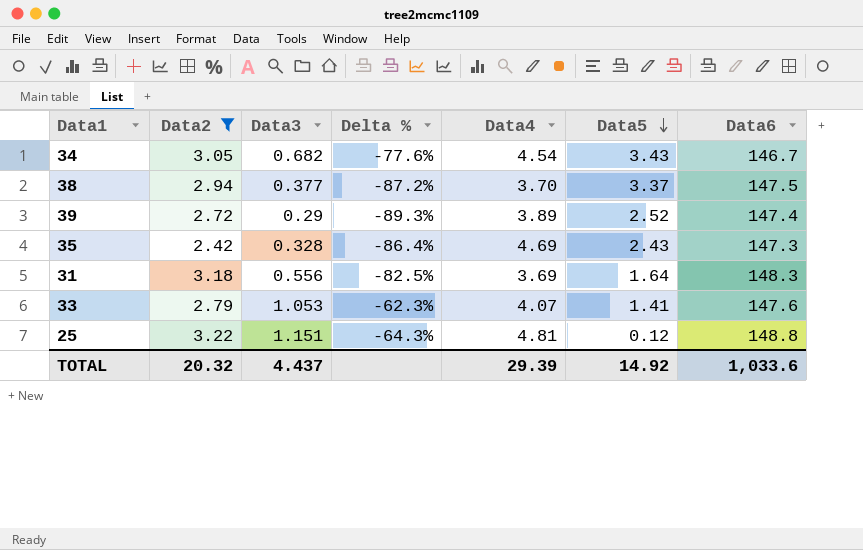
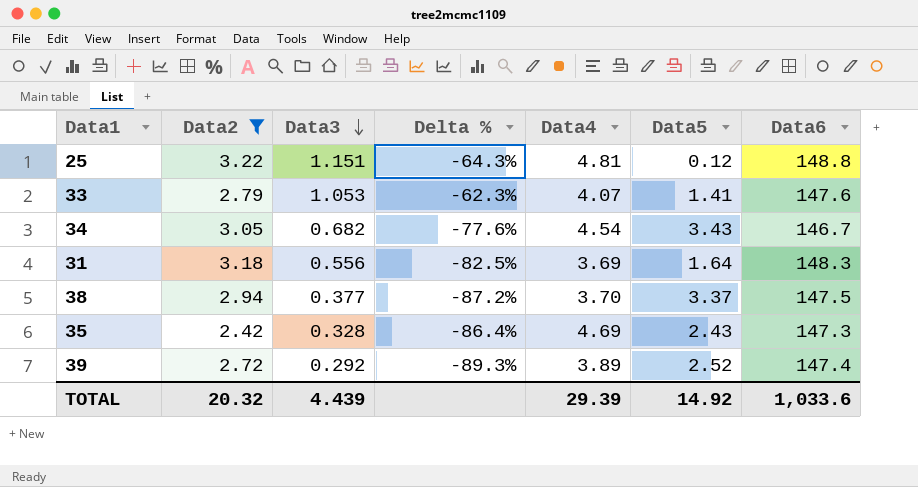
row order: Data5 descending -> Data3 descending
39 | Data3: 0.29 -> 0.292
TOTAL | Data3: 4.437 -> 4.439

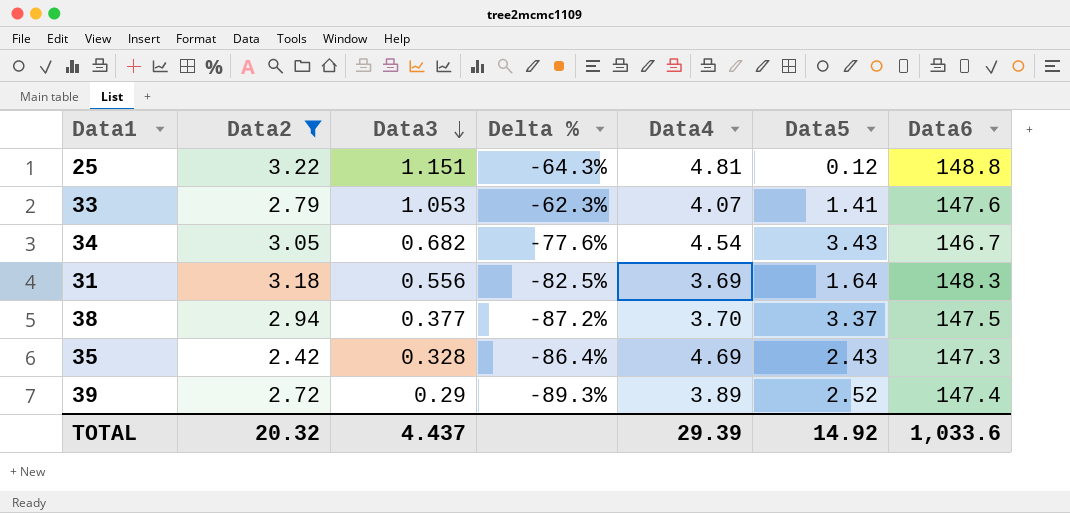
39 | Data3: 0.292 -> 0.29
TOTAL | Data3: 4.439 -> 4.437

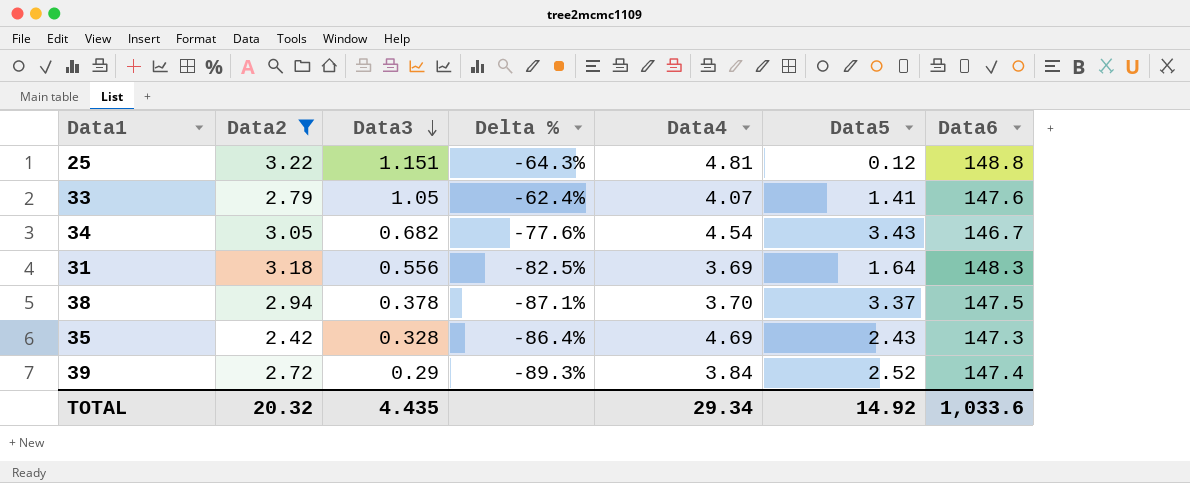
33 | Data3: 1.053 -> 1.05
33 | Delta %: -62.3% -> -62.4%
38 | Data3: 0.377 -> 0.378
38 | Delta %: -87.2% -> -87.1%
39 | Data4: 3.89 -> 3.84
TOTAL | Data3: 4.437 -> 4.435
TOTAL | Data4: 29.39 -> 29.34

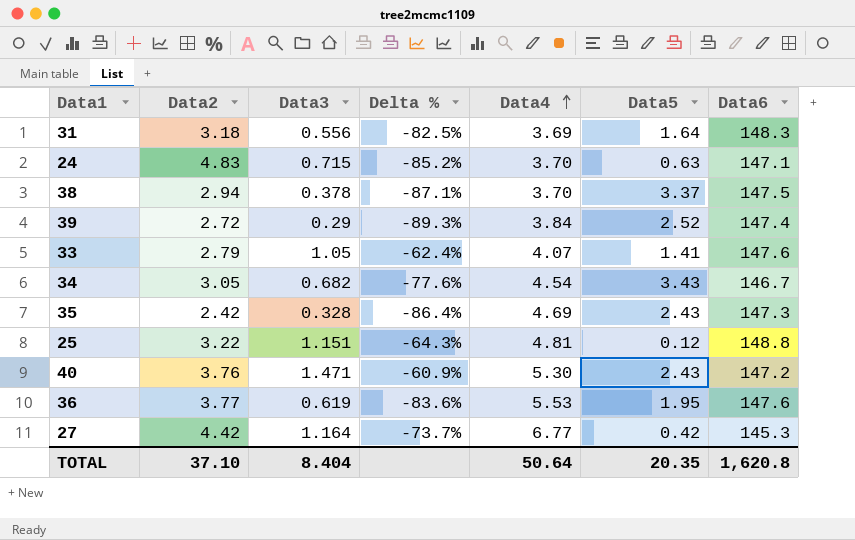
filter: Data2 <= 3.22 -> none
row order: Data3 descending -> Data4 ascending
TOTAL | Data2: 20.32 -> 37.10
TOTAL | Data3: 4.435 -> 8.404
TOTAL | Data4: 29.34 -> 50.64
TOTAL | Data5: 14.92 -> 20.35
TOTAL | Data6: 1,033.6 -> 1,620.8

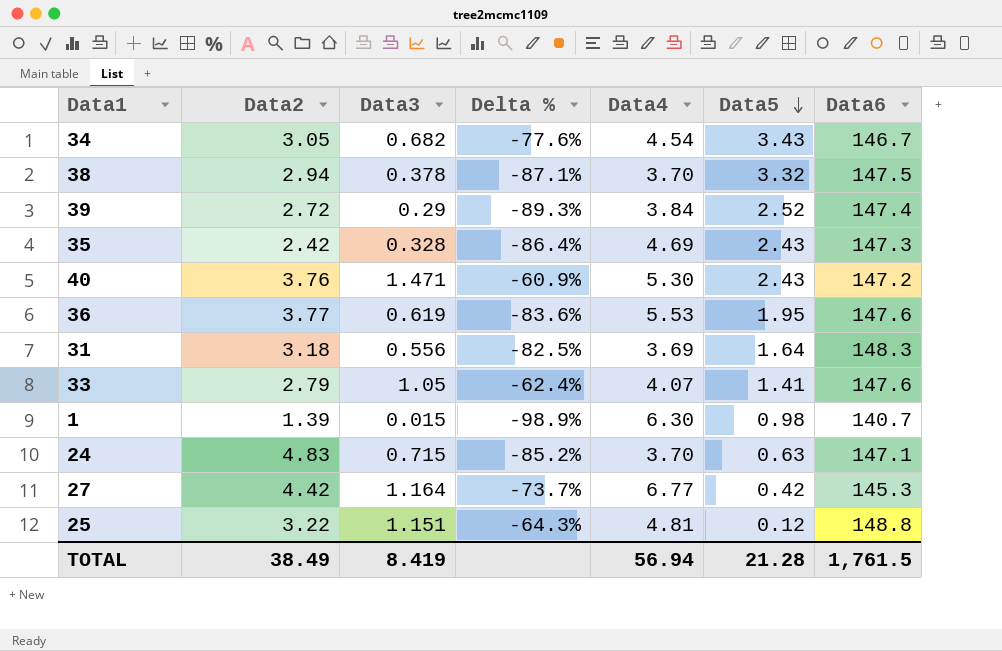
row order: Data4 ascending -> Data5 descending
38 | Data5: 3.37 -> 3.32
row 1: none -> 1.39 | 0.015 | -98.9% | 6.30 | 0.98 | 140.7
TOTAL | Data2: 37.10 -> 38.49
TOTAL | Data3: 8.404 -> 8.419
TOTAL | Data4: 50.64 -> 56.94
TOTAL | Data5: 20.35 -> 21.28
TOTAL | Data6: 1,620.8 -> 1,761.5

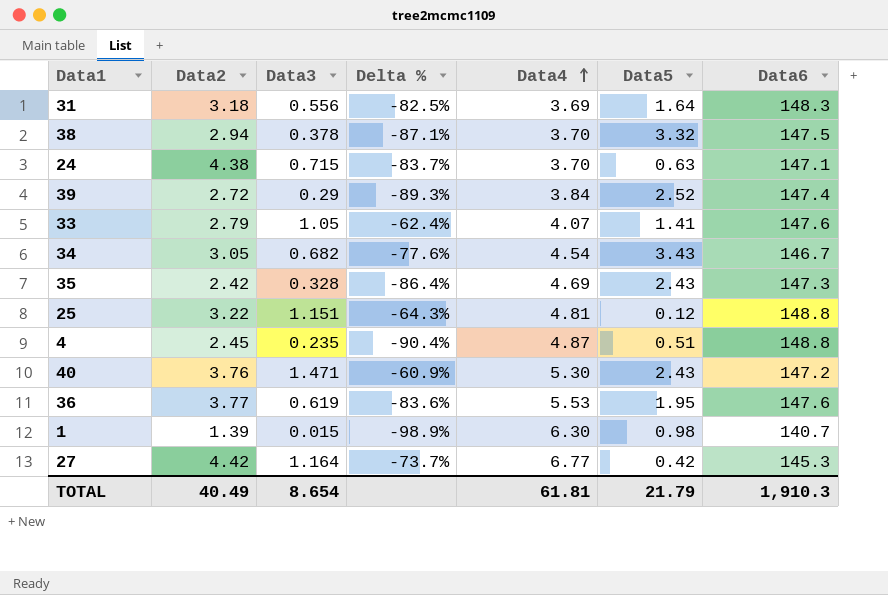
row order: Data5 descending -> Data4 ascending
24 | Data2: 4.83 -> 4.38
24 | Delta %: -85.2% -> -83.7%
row 4: none -> 2.45 | 0.235 | -90.4% | 4.87 | 0.51 | 148.8
TOTAL | Data2: 38.49 -> 40.49
TOTAL | Data3: 8.419 -> 8.654
TOTAL | Data4: 56.94 -> 61.81
TOTAL | Data5: 21.28 -> 21.79
TOTAL | Data6: 1,761.5 -> 1,910.3

